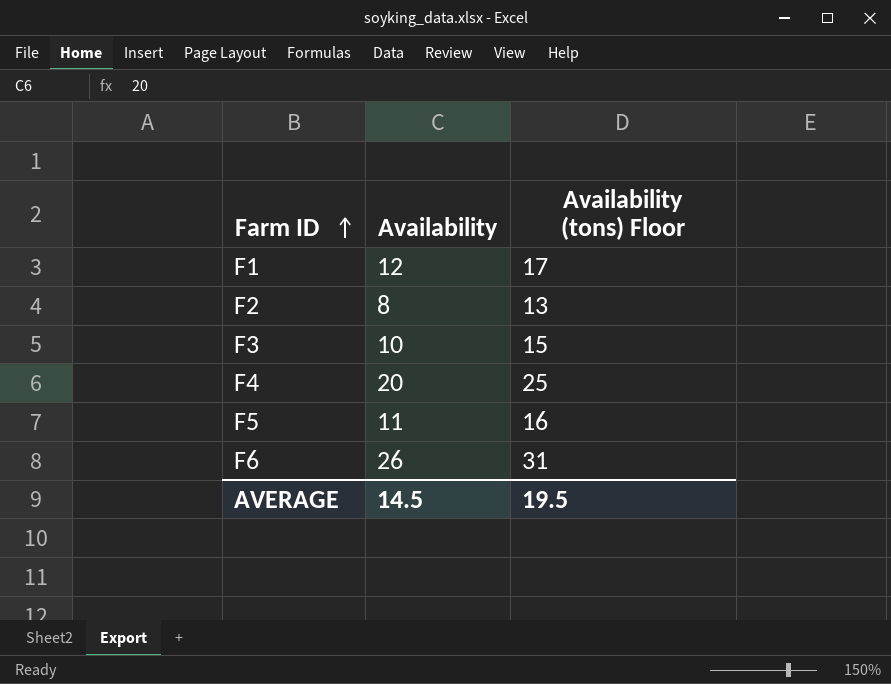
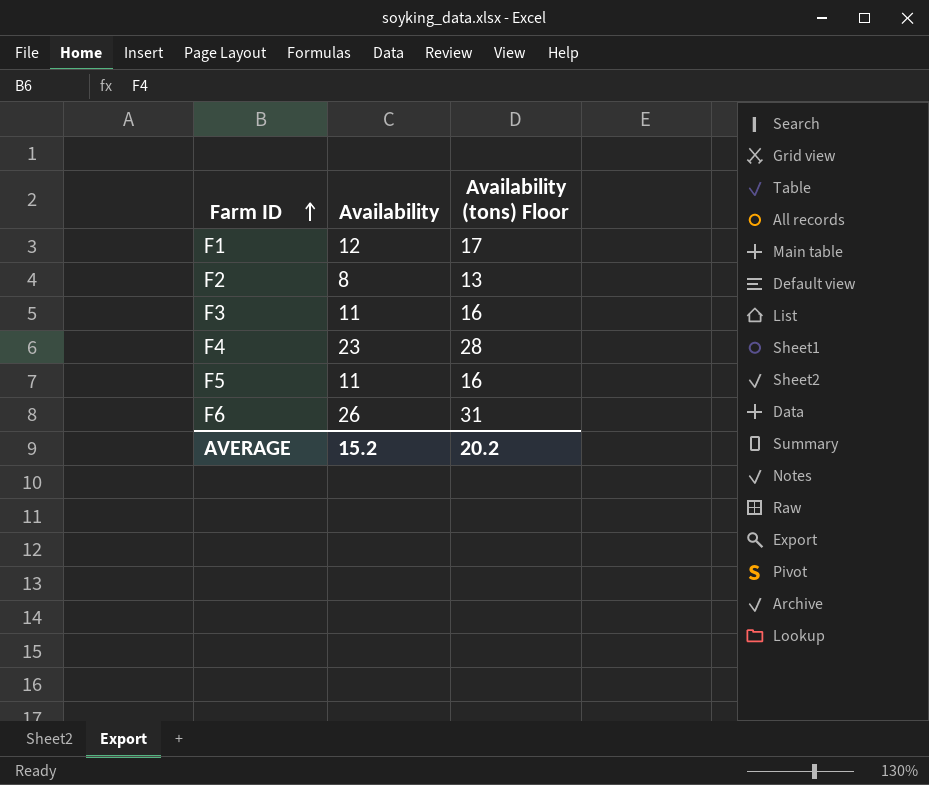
F3 | Availability: 10 -> 11
F3 | Availability (tons) Floor: 15 -> 16
F4 | Availability: 20 -> 23
F4 | Availability (tons) Floor: 25 -> 28
AVERAGE | Availability: 14.5 -> 15.2
AVERAGE | Availability (tons) Floor: 19.5 -> 20.2

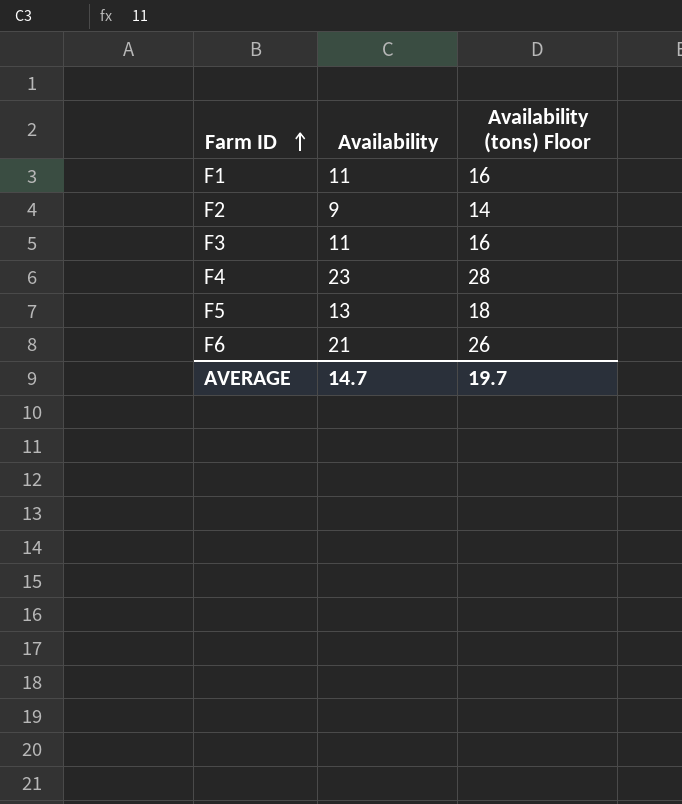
F1 | Availability: 12 -> 11
F1 | Availability (tons) Floor: 17 -> 16
F2 | Availability: 8 -> 9
F2 | Availability (tons) Floor: 13 -> 14
F5 | Availability: 11 -> 13
F5 | Availability (tons) Floor: 16 -> 18
F6 | Availability: 26 -> 21
F6 | Availability (tons) Floor: 31 -> 26
AVERAGE | Availability: 15.2 -> 14.7
AVERAGE | Availability (tons) Floor: 20.2 -> 19.7

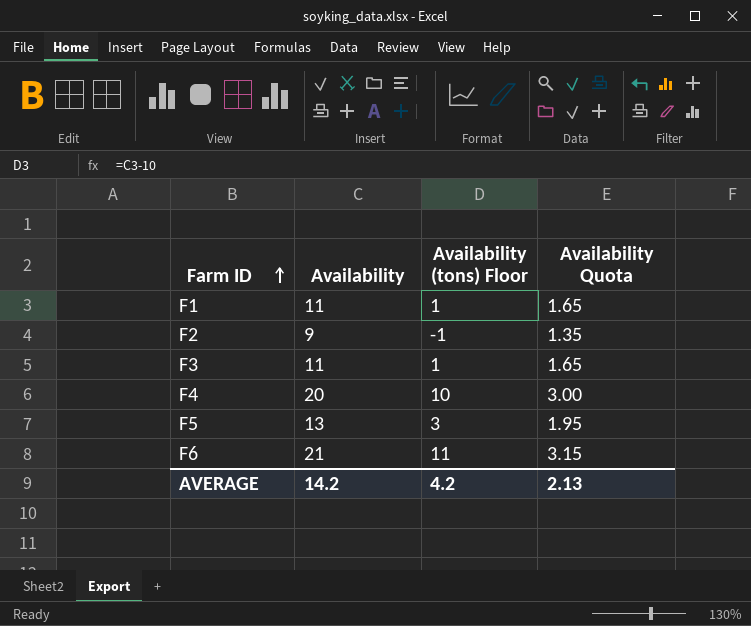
column Availability (tons) Floor | formula: [Availability] + 5 -> [Availability] - 10
column Availability Quota | formula: none -> [Availability] * 0.15
F4 | Availability: 23 -> 20
AVERAGE | Availability: 14.7 -> 14.2
AVERAGE | Availability (tons) Floor: 19.7 -> 4.2

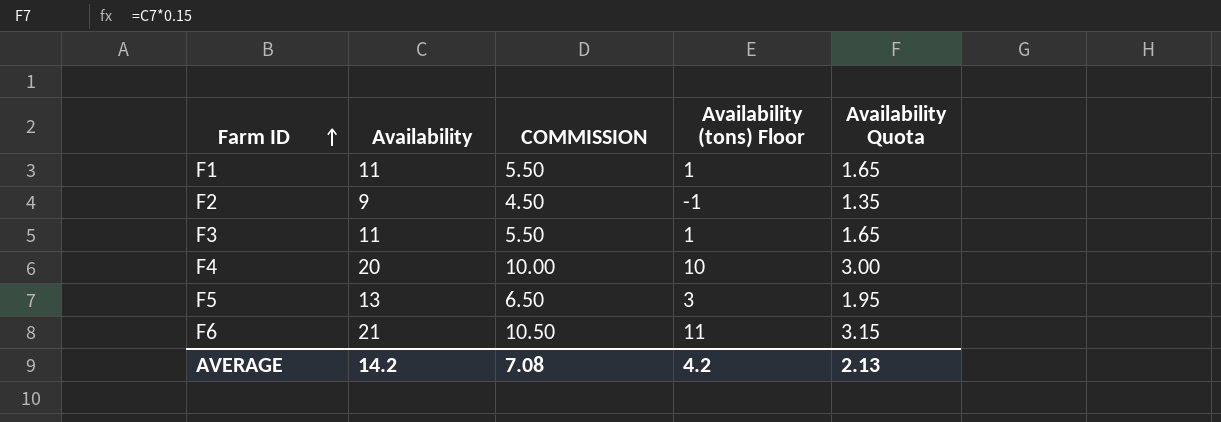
column COMMISSION | formula: none -> [Availability] * 0.5

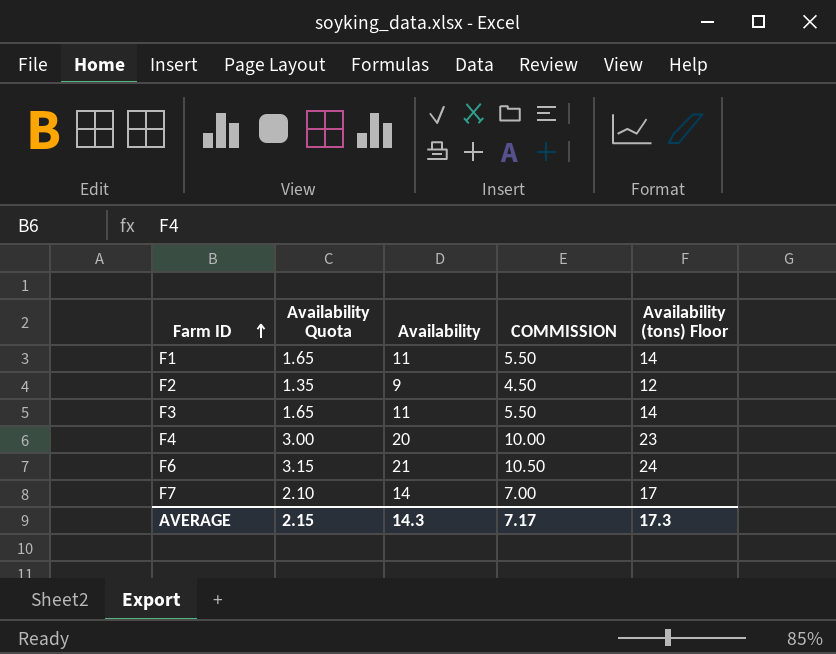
column Availability Quota | position: 5 -> 2
column Availability (tons) Floor | formula: [Availability] - 10 -> [Availability] + 3
row F5: 13 | 6.50 | 3 | 1.95 -> none
row F7: none -> 2.10 | 14 | 7.00 | 17
AVERAGE | Availability Quota: 2.13 -> 2.15
AVERAGE | Availability: 14.2 -> 14.3
AVERAGE | COMMISSION: 7.08 -> 7.17
AVERAGE | Availability (tons) Floor: 4.2 -> 17.3

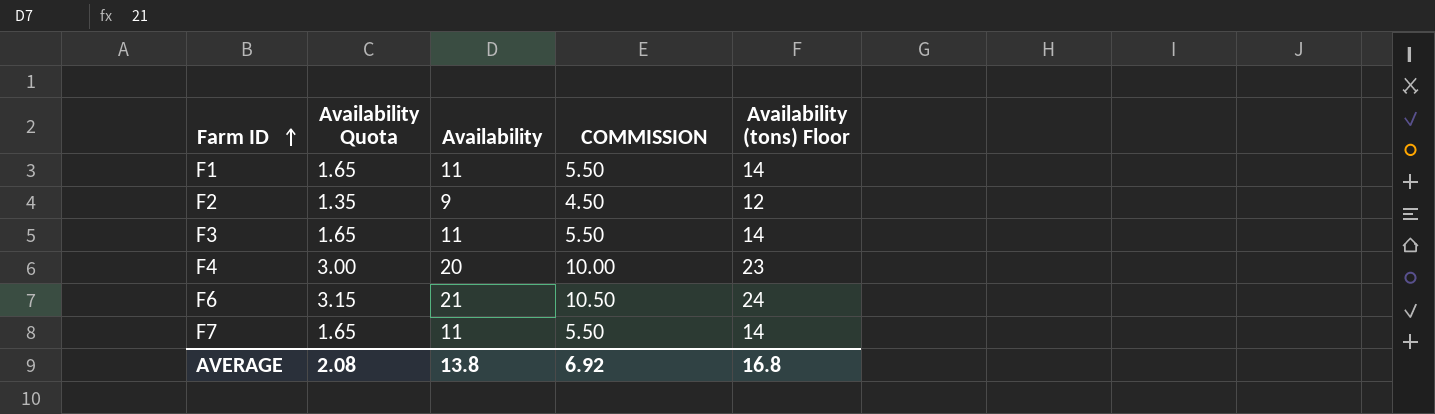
F7 | Availability Quota: 2.10 -> 1.65
F7 | Availability: 14 -> 11
F7 | COMMISSION: 7.00 -> 5.50
F7 | Availability (tons) Floor: 17 -> 14
AVERAGE | Availability Quota: 2.15 -> 2.08
AVERAGE | Availability: 14.3 -> 13.8
AVERAGE | COMMISSION: 7.17 -> 6.92
AVERAGE | Availability (tons) Floor: 17.3 -> 16.8

